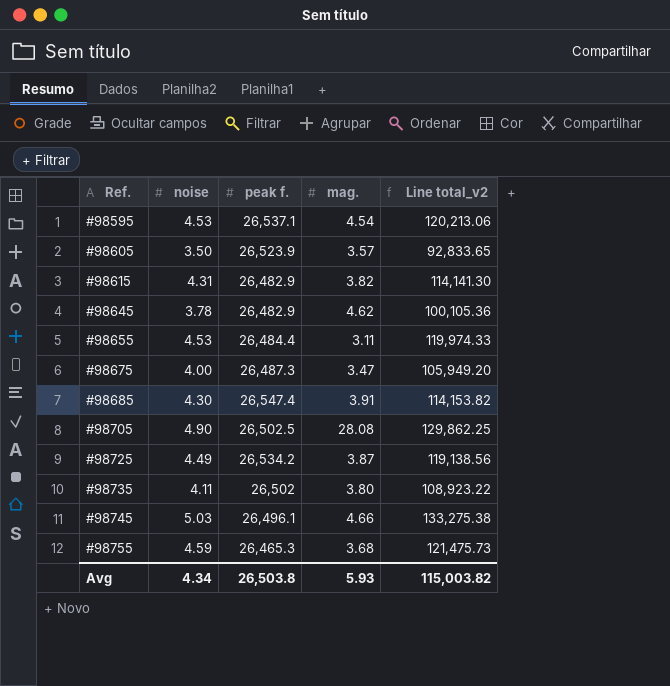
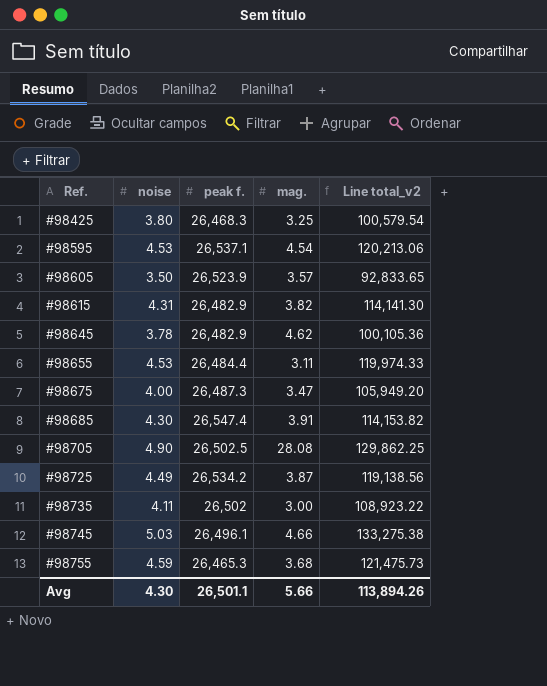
row #98425: none -> 3.80 | 26,468.3 | 3.25 | 100,579.54
#98735 | mag.: 3.80 -> 3.00
Avg | noise: 4.34 -> 4.30
Avg | peak f.: 26,503.8 -> 26,501.1
Avg | mag.: 5.93 -> 5.66
Avg | Line total_v2: 115,003.82 -> 113,894.26

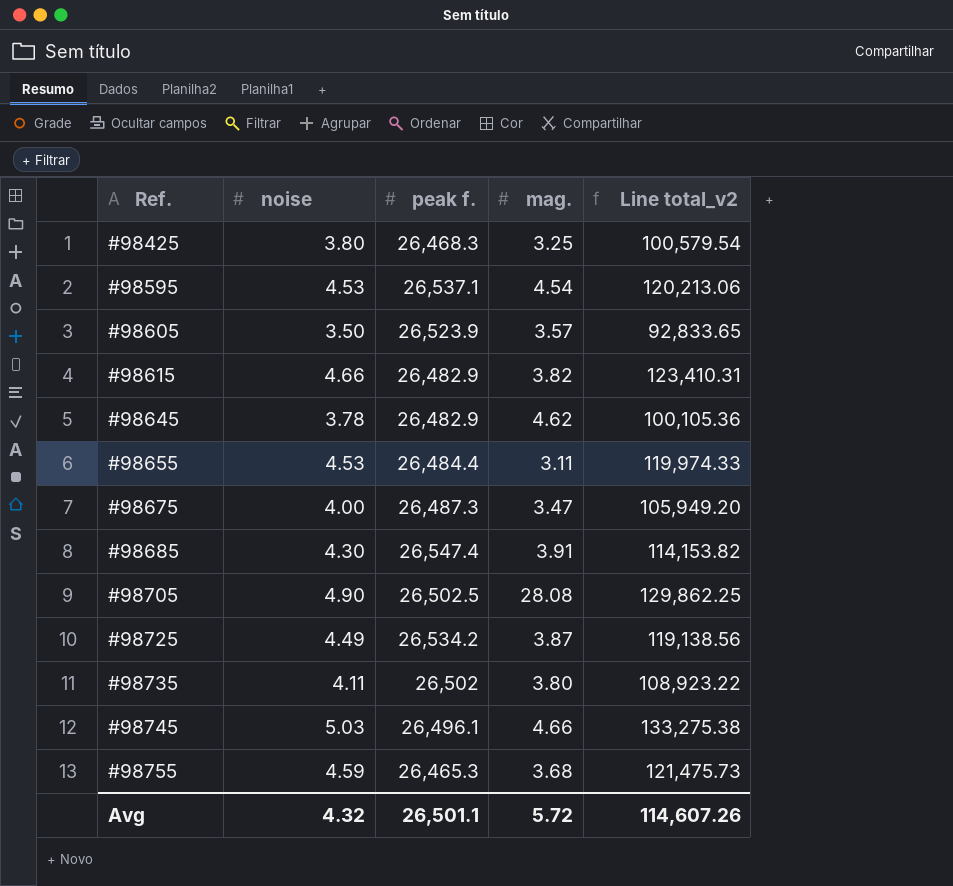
#98615 | noise: 4.31 -> 4.66
#98615 | Line total_v2: 114,141.30 -> 123,410.31
#98735 | mag.: 3.00 -> 3.80
Avg | noise: 4.30 -> 4.32
Avg | mag.: 5.66 -> 5.72
Avg | Line total_v2: 113,894.26 -> 114,607.26

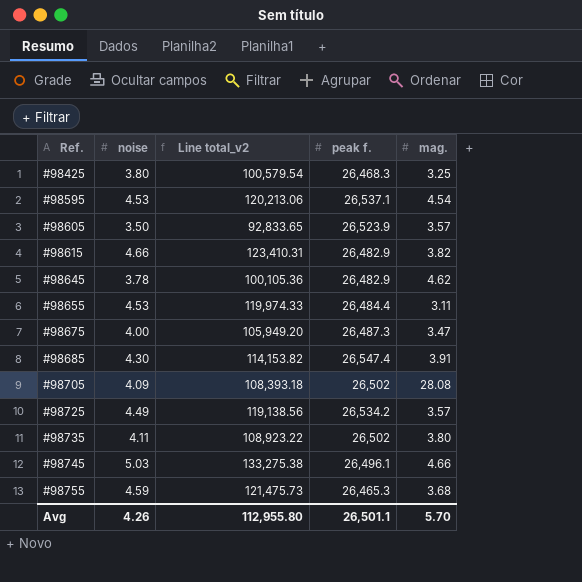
column Line total_v2 | position: 5 -> 3
#98705 | noise: 4.90 -> 4.09
#98705 | Line total_v2: 129,862.25 -> 108,393.18
#98705 | peak f.: 26,502.5 -> 26,502
#98725 | mag.: 3.87 -> 3.57
Avg | noise: 4.32 -> 4.26
Avg | Line total_v2: 114,607.26 -> 112,955.80
Avg | mag.: 5.72 -> 5.70

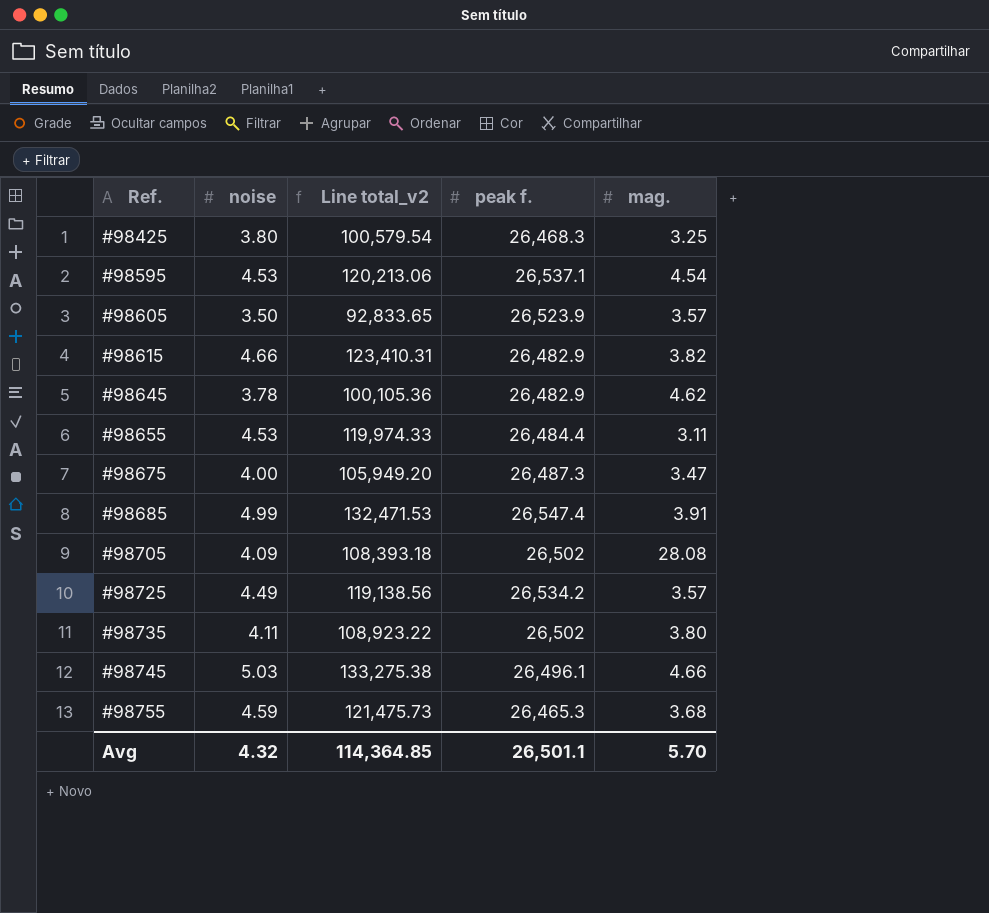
#98685 | noise: 4.30 -> 4.99
#98685 | Line total_v2: 114,153.82 -> 132,471.53
Avg | noise: 4.26 -> 4.32
Avg | Line total_v2: 112,955.80 -> 114,364.85

